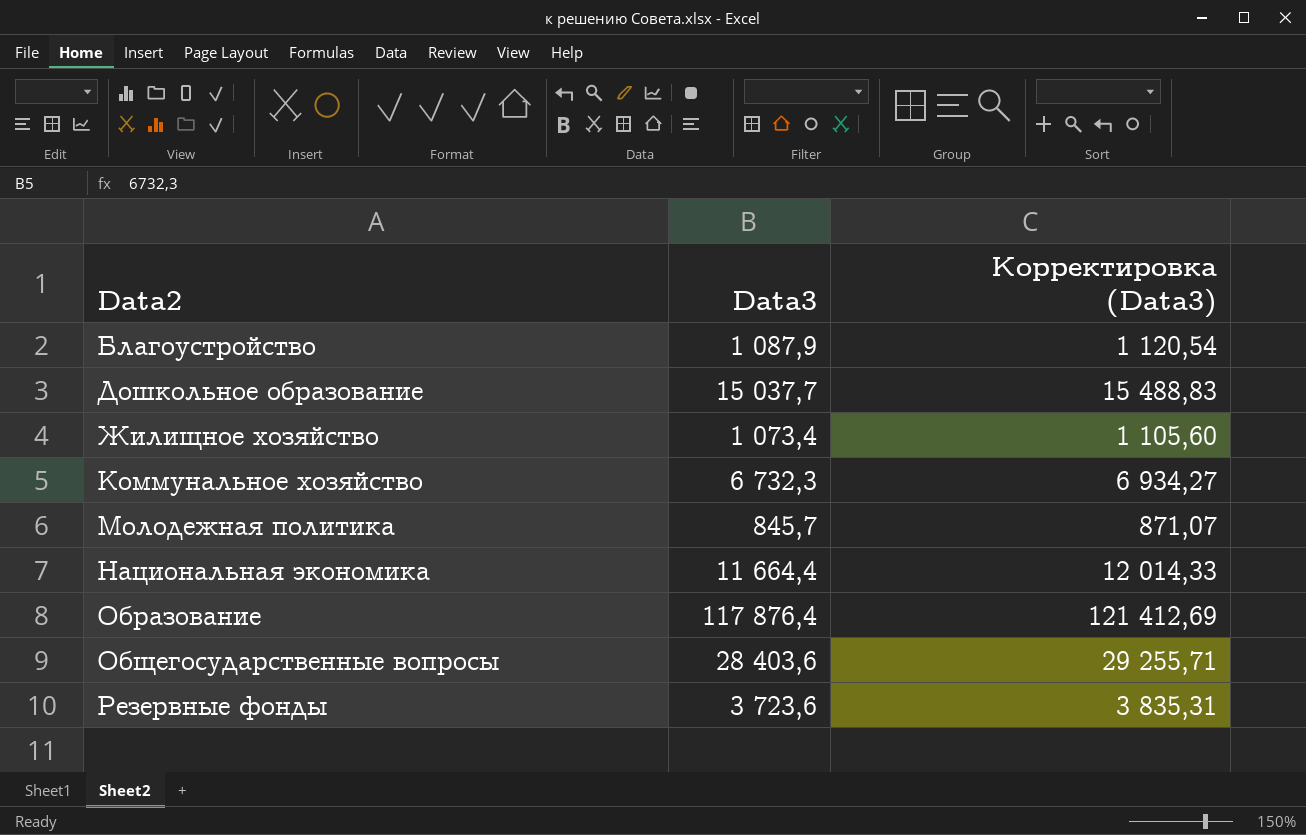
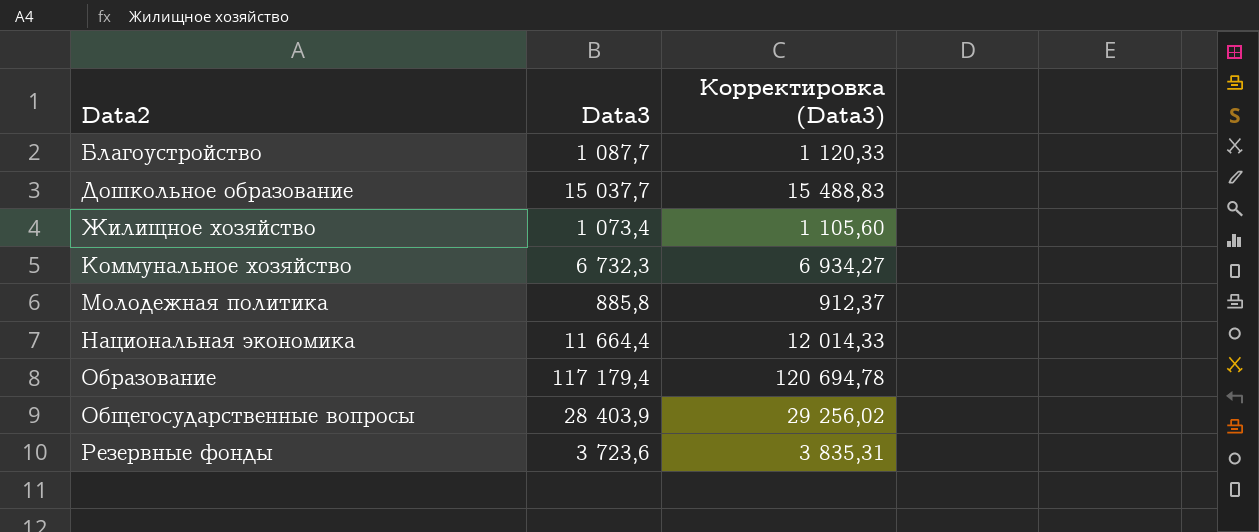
Благоустройство | Data3: 1 087,9 -> 1 087,7
Благоустройство | Корректировка (Data3): 1 120,54 -> 1 120,33
Молодежная политика | Data3: 845,7 -> 885,8
Молодежная политика | Корректировка (Data3): 871,07 -> 912,37
Образование | Data3: 117 876,4 -> 117 179,4
Образование | Корректировка (Data3): 121 412,69 -> 120 694,78
Общегосударственные вопросы | Data3: 28 403,6 -> 28 403,9
Общегосударственные вопросы | Корректировка (Data3): 29 255,71 -> 29 256,02

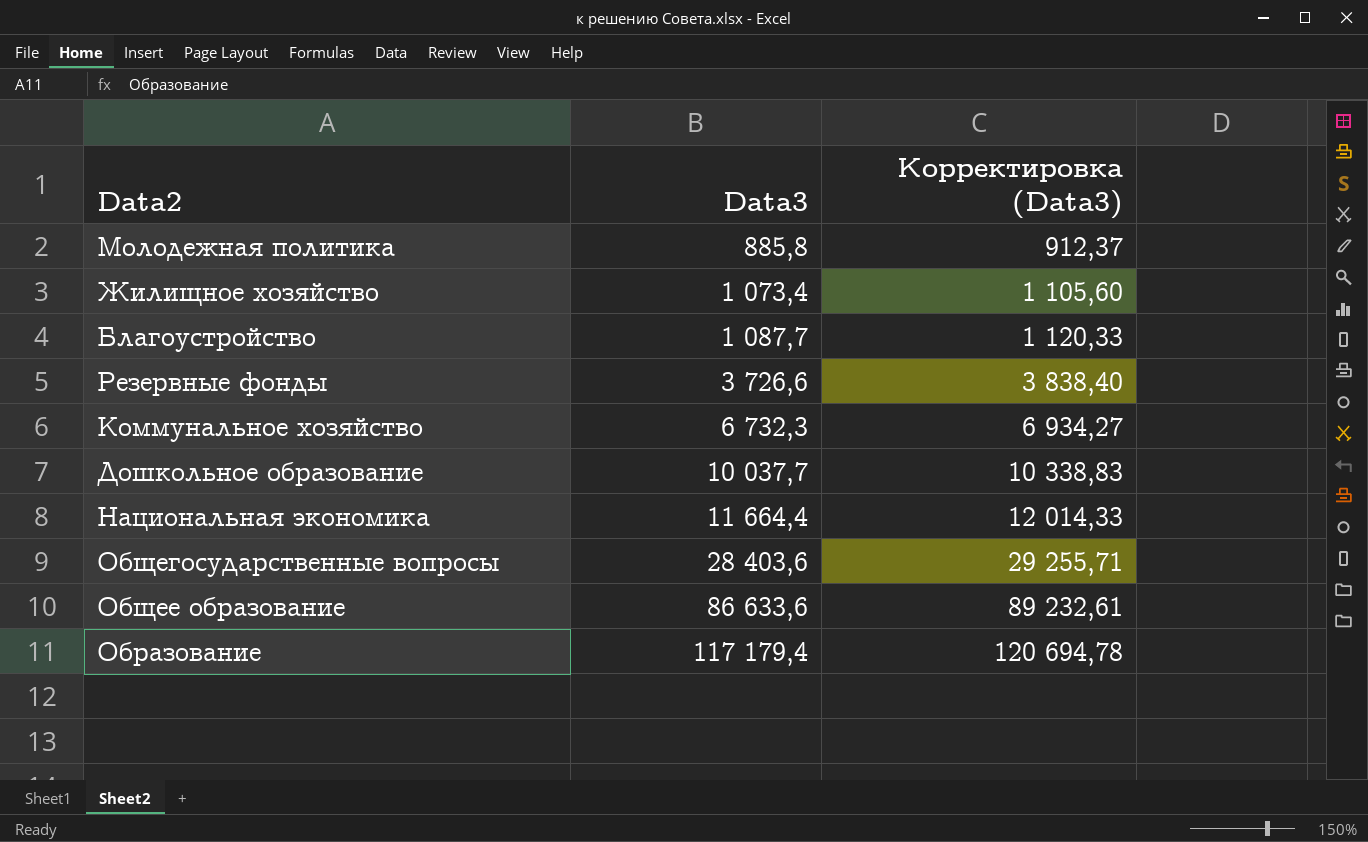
row order: Data2 ascending -> Data3 ascending
Резервные фонды | Data3: 3 723,6 -> 3 726,6
Резервные фонды | Корректировка (Data3): 3 835,31 -> 3 838,40
Дошкольное образование | Data3: 15 037,7 -> 10 037,7
Дошкольное образование | Корректировка (Data3): 15 488,83 -> 10 338,83
Общегосударственные вопросы | Data3: 28 403,9 -> 28 403,6
Общегосударственные вопросы | Корректировка (Data3): 29 256,02 -> 29 255,71
row Общее образование: none -> 86 633,6 | 89 232,61

